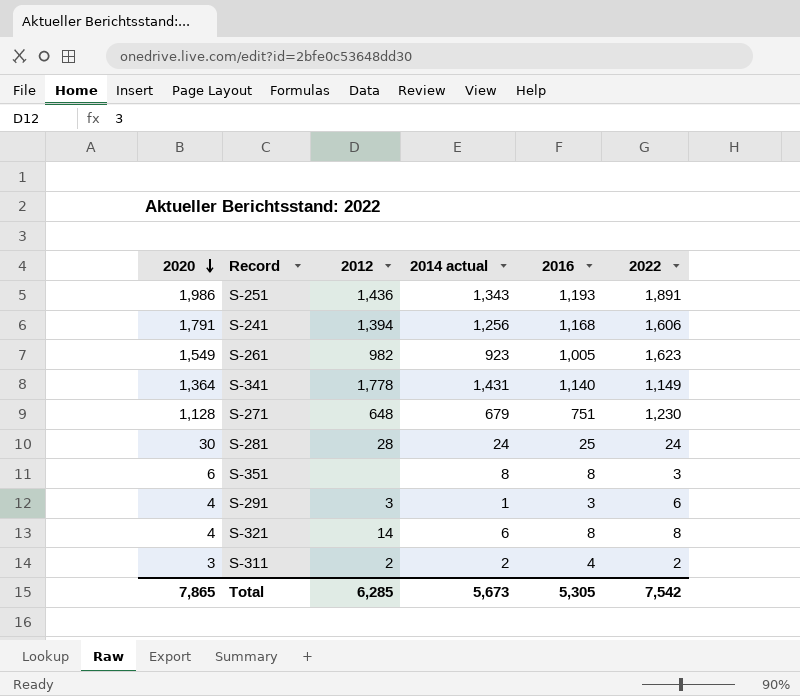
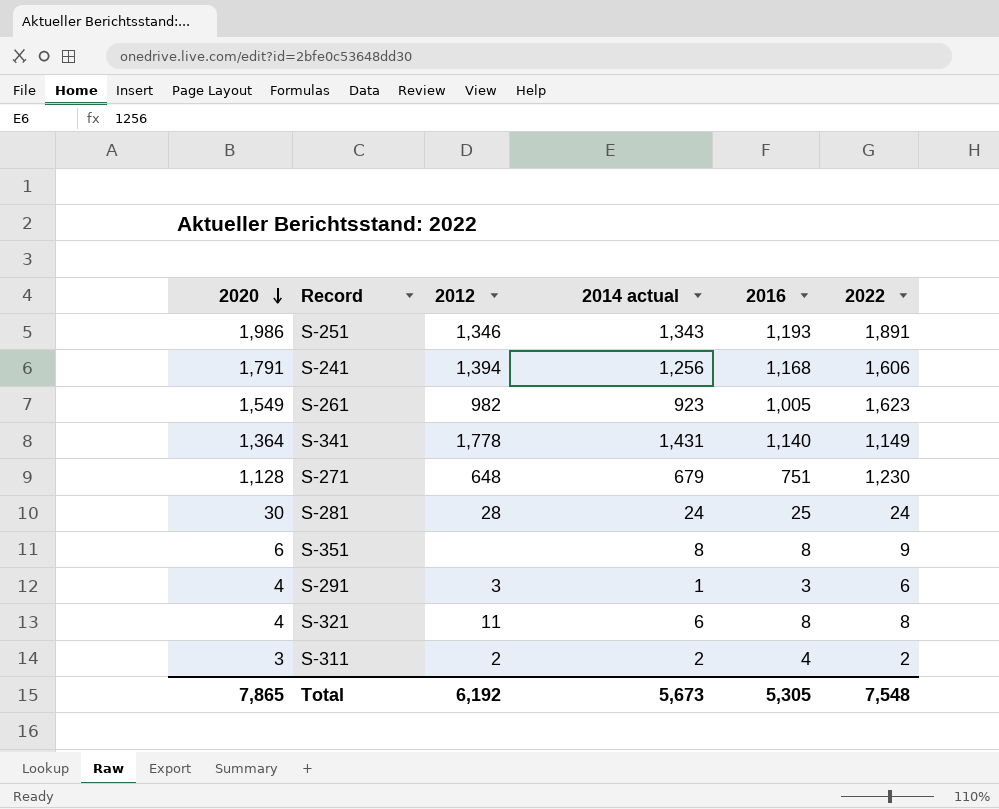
S-251 | 2012: 1,436 -> 1,346
S-351 | 2022: 3 -> 9
S-321 | 2012: 14 -> 11
Total | 2012: 6,285 -> 6,192
Total | 2022: 7,542 -> 7,548

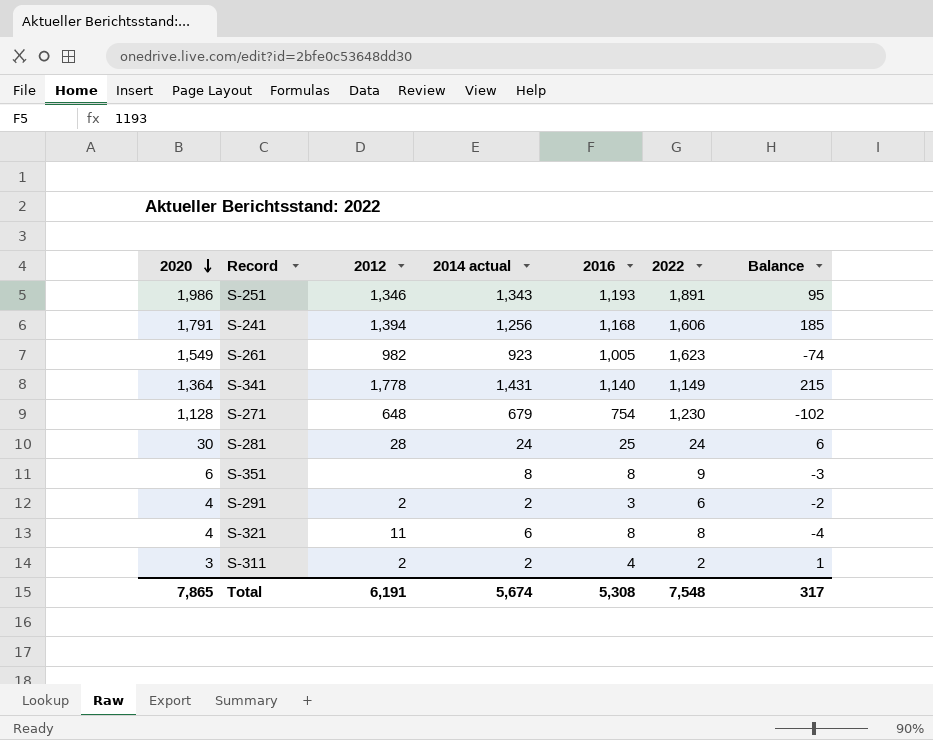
column Balance | formula: none -> [2020] - [2022]
S-271 | 2016: 751 -> 754
S-291 | 2012: 3 -> 2
S-291 | 2014 actual: 1 -> 2
Total | 2012: 6,192 -> 6,191
Total | 2014 actual: 5,673 -> 5,674
Total | 2016: 5,305 -> 5,308

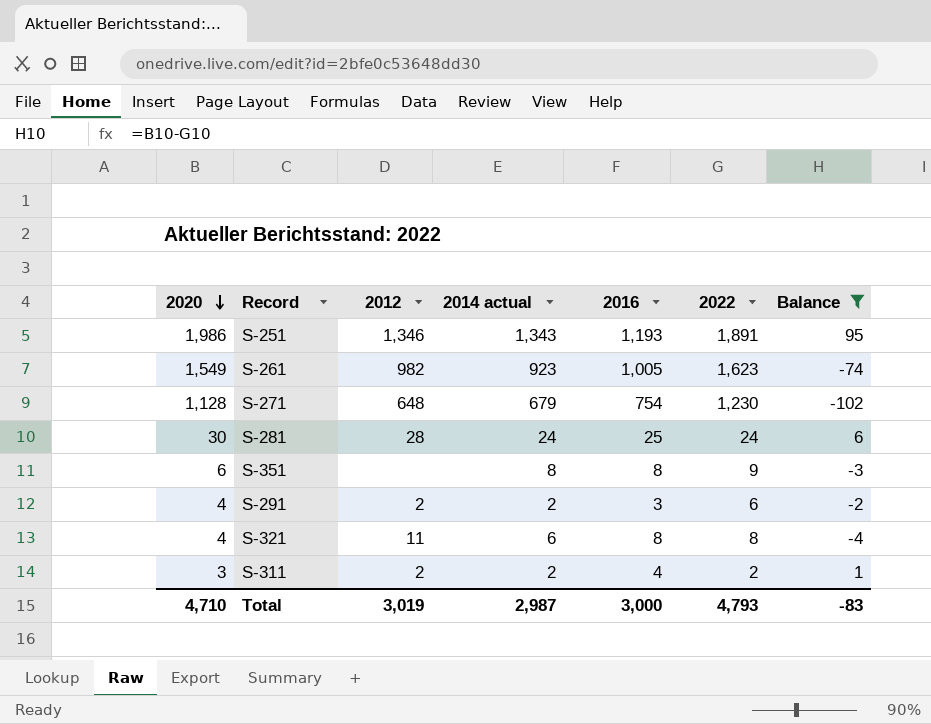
filter: none -> Balance <= 95
Total | 2020: 7,865 -> 4,710
Total | 2012: 6,191 -> 3,019
Total | 2014 actual: 5,674 -> 2,987
Total | 2016: 5,308 -> 3,000
Total | 2022: 7,548 -> 4,793
Total | Balance: 317 -> -83

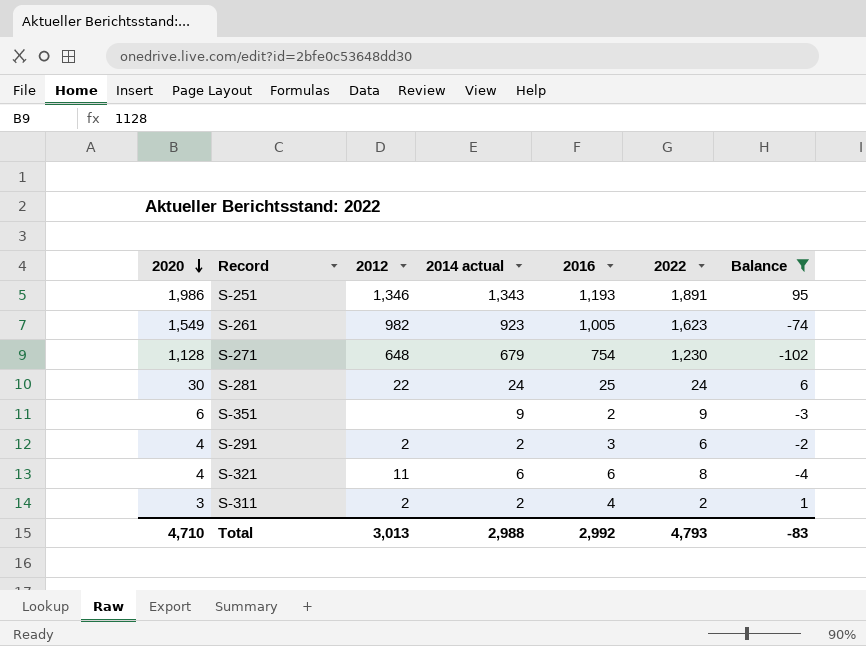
S-281 | 2012: 28 -> 22
S-351 | 2014 actual: 8 -> 9
S-351 | 2016: 8 -> 2
S-321 | 2016: 8 -> 6
Total | 2012: 3,019 -> 3,013
Total | 2014 actual: 2,987 -> 2,988
Total | 2016: 3,000 -> 2,992

